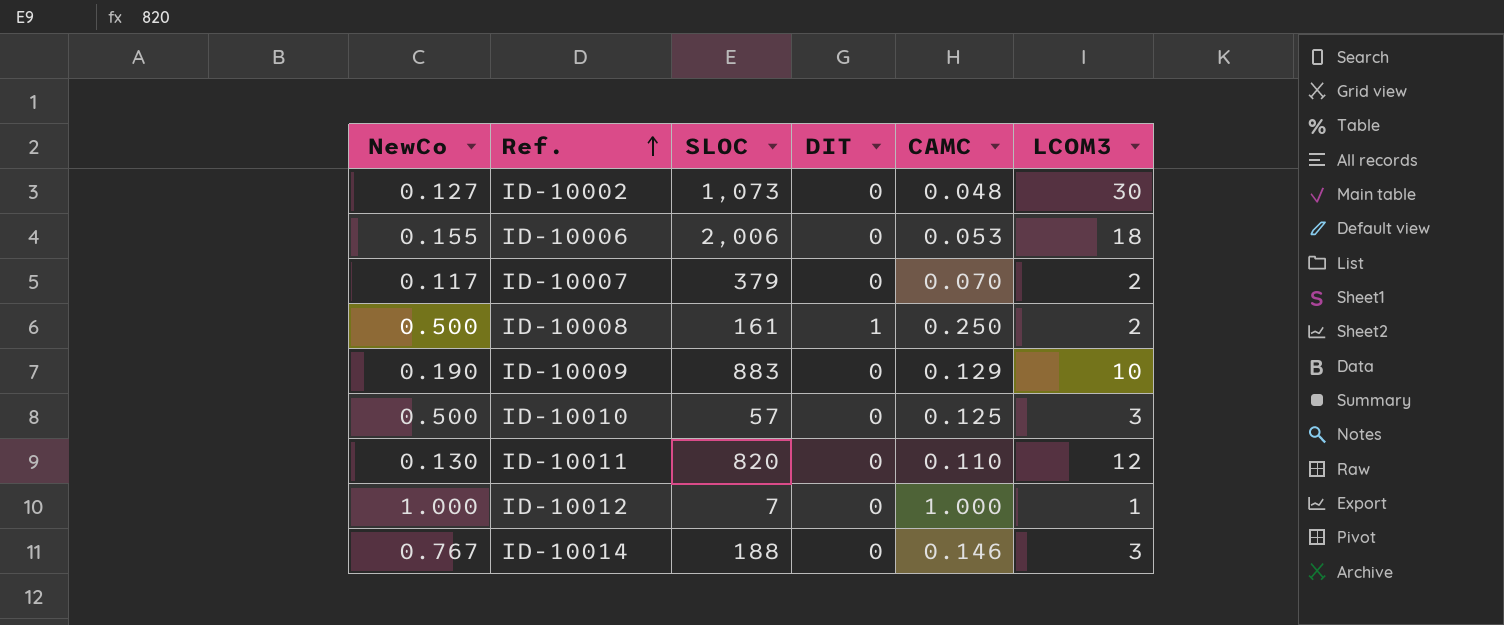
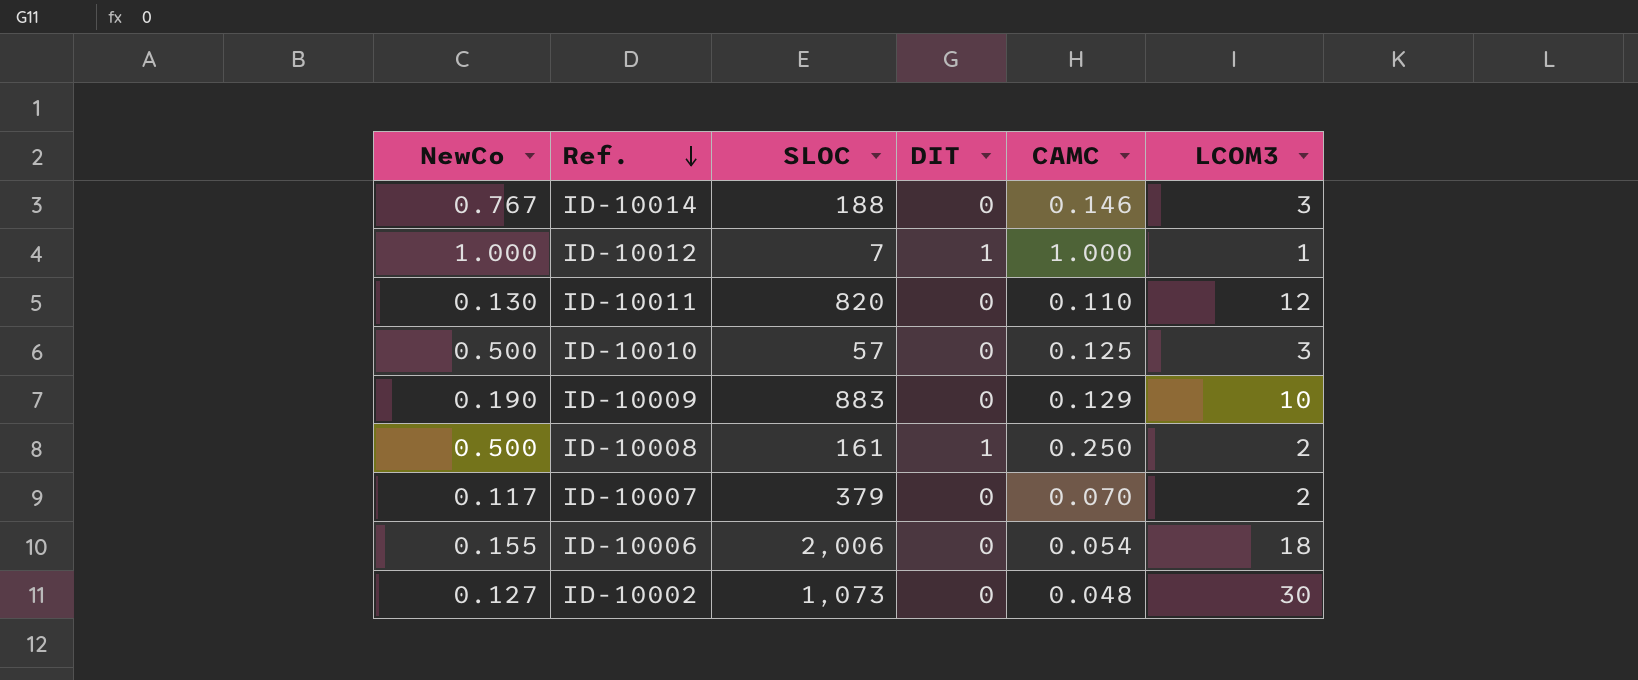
row order: Ref. ascending -> Ref. descending
ID-10012 | DIT: 0 -> 1
ID-10006 | CAMC: 0.053 -> 0.054

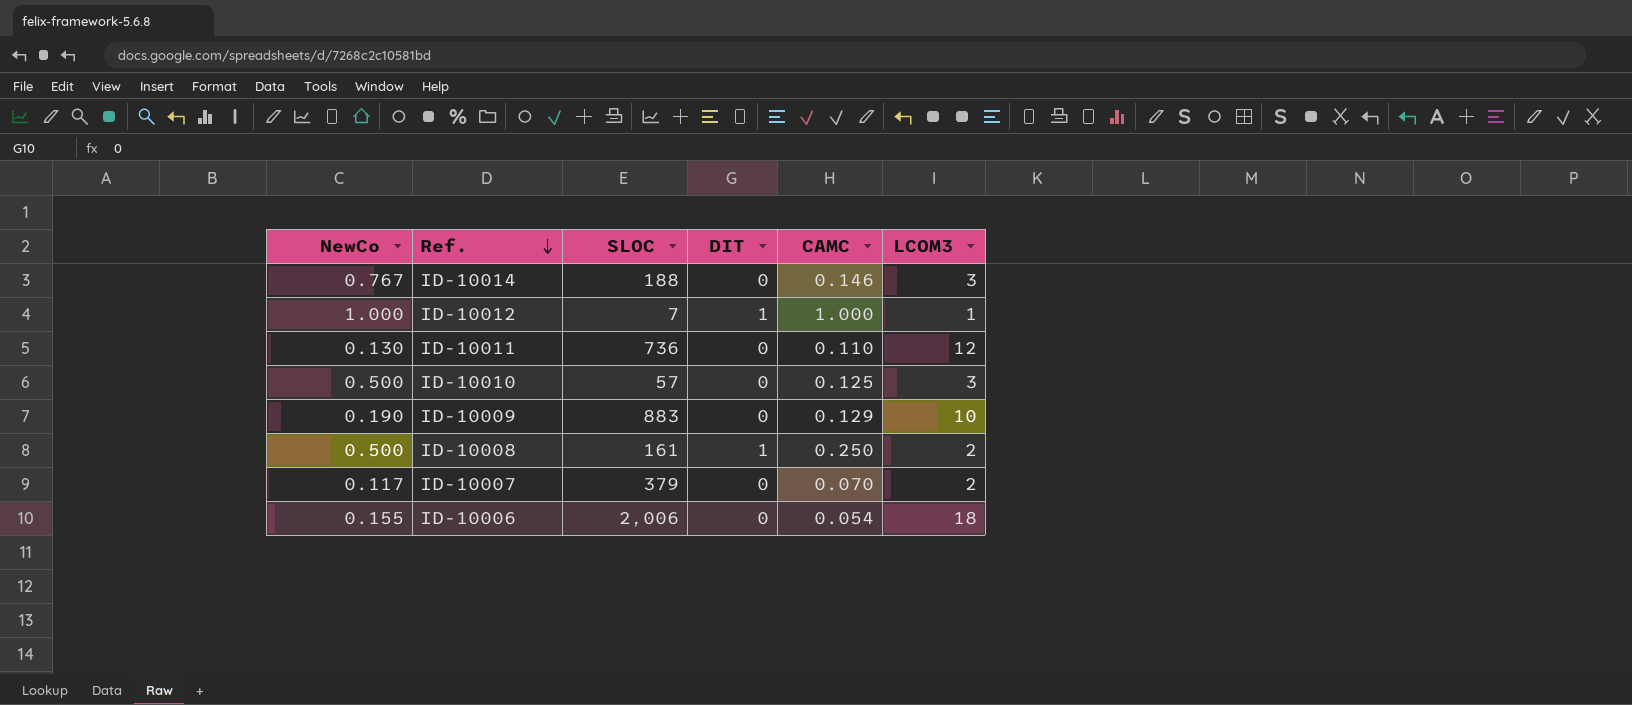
row ID-10002: 0.127 | 1,073 | 0 | 0.048 | 30 -> none
ID-10011 | SLOC: 820 -> 736

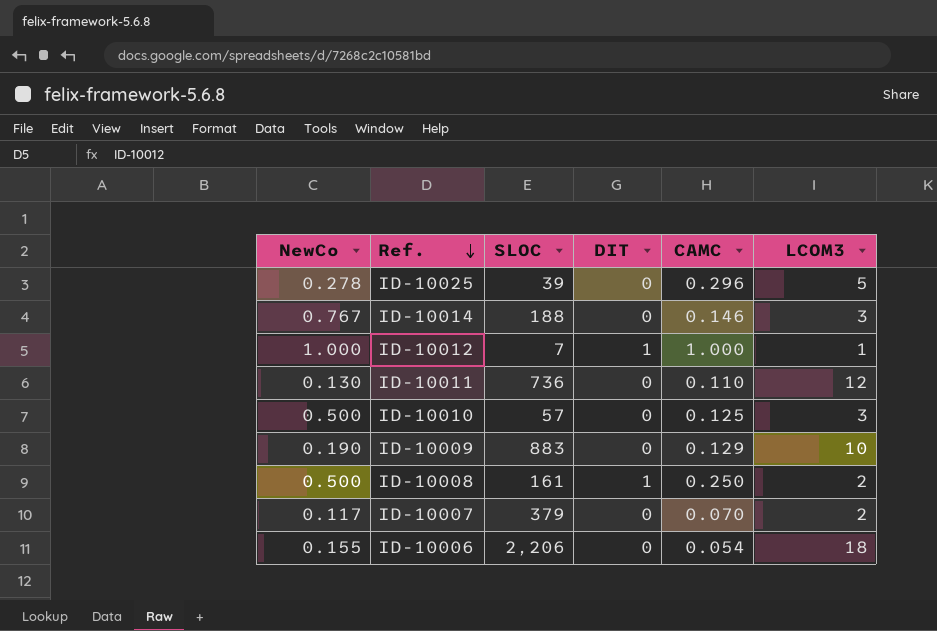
row ID-10025: none -> 0.278 | 39 | 0 | 0.296 | 5
ID-10006 | SLOC: 2,006 -> 2,206

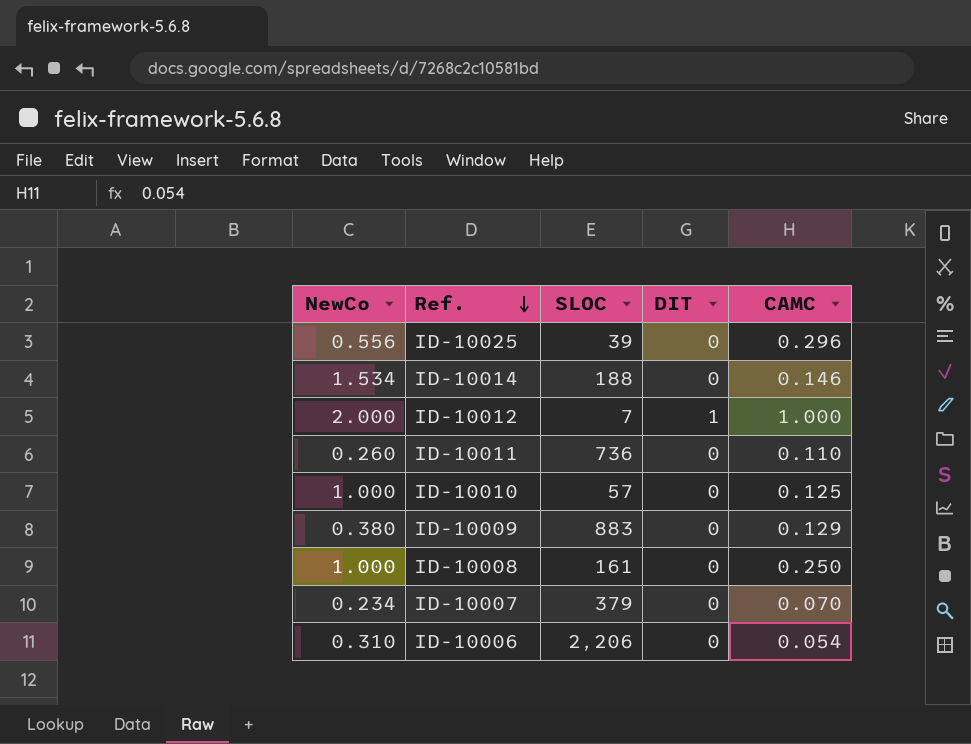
column LCOM3 | position: 6 -> none
ID-10025 | NewCo: 0.278 -> 0.556
ID-10014 | NewCo: 0.767 -> 1.534
ID-10012 | NewCo: 1.000 -> 2.000
ID-10011 | NewCo: 0.130 -> 0.260
ID-10010 | NewCo: 0.500 -> 1.000
ID-10009 | NewCo: 0.190 -> 0.380
ID-10008 | NewCo: 0.500 -> 1.000
ID-10008 | DIT: 1 -> 0
ID-10007 | NewCo: 0.117 -> 0.234
ID-10006 | NewCo: 0.155 -> 0.310

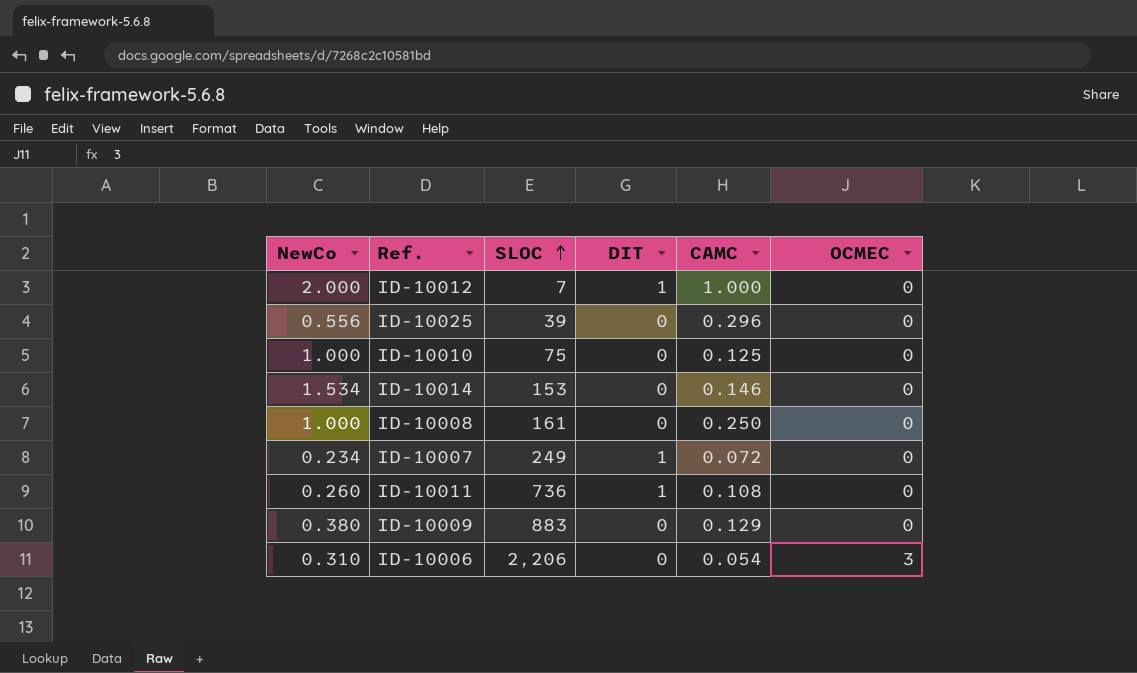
row order: Ref. descending -> SLOC ascending
column OCMEC | position: none -> 6
ID-10010 | SLOC: 57 -> 75
ID-10014 | SLOC: 188 -> 153
ID-10007 | SLOC: 379 -> 249
ID-10007 | DIT: 0 -> 1
ID-10007 | CAMC: 0.070 -> 0.072
ID-10011 | DIT: 0 -> 1
ID-10011 | CAMC: 0.110 -> 0.108

